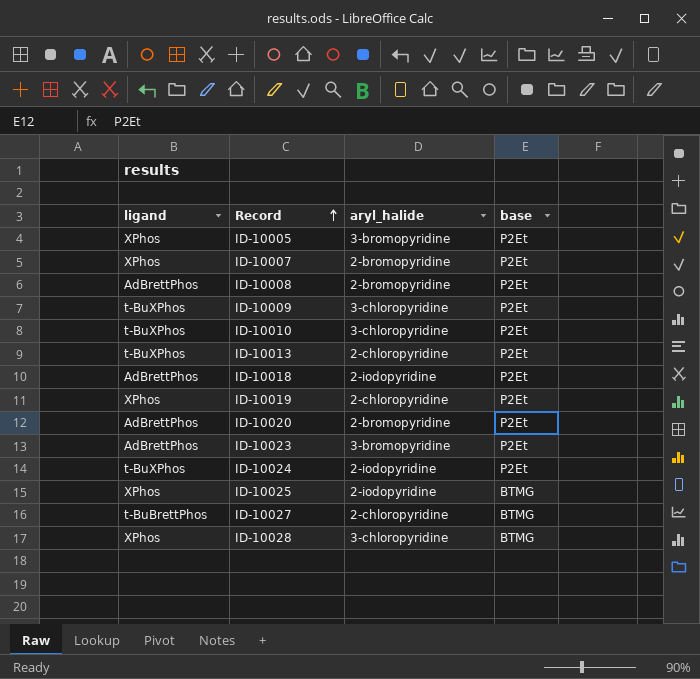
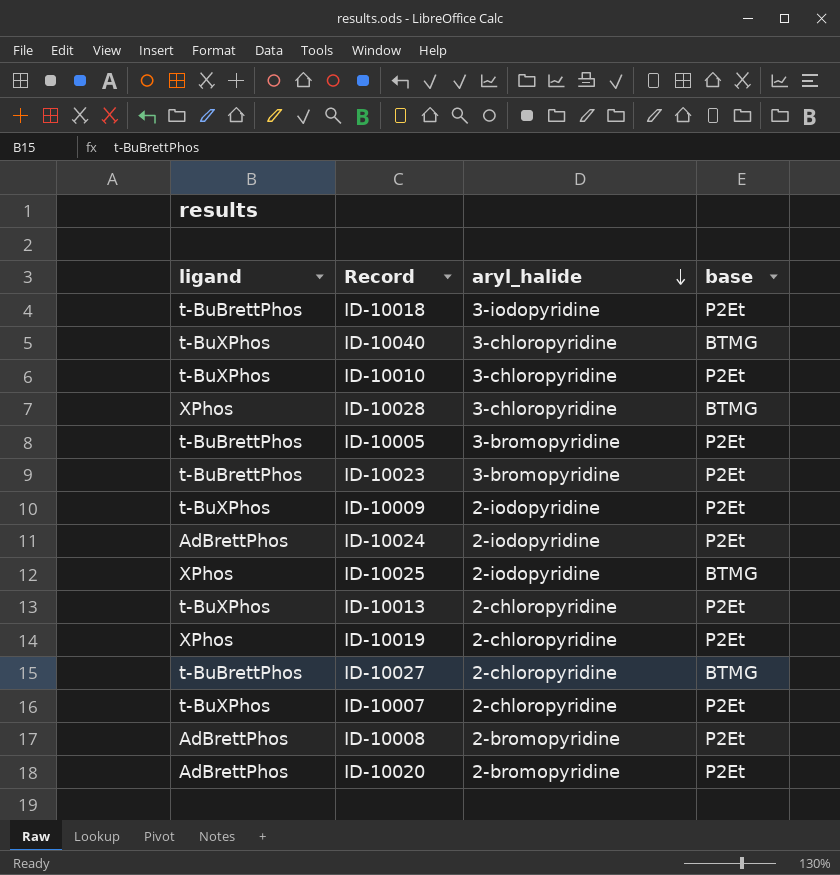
row order: Record ascending -> aryl_halide descending
ID-10018 | ligand: AdBrettPhos -> t-BuBrettPhos
ID-10018 | aryl_halide: 2-iodopyridine -> 3-iodopyridine
row ID-10040: none -> t-BuXPhos | 3-chloropyridine | BTMG
ID-10005 | ligand: XPhos -> t-BuBrettPhos
ID-10023 | ligand: AdBrettPhos -> t-BuBrettPhos
ID-10009 | aryl_halide: 3-chloropyridine -> 2-iodopyridine
ID-10024 | ligand: t-BuXPhos -> AdBrettPhos
ID-10007 | ligand: XPhos -> t-BuXPhos
ID-10007 | aryl_halide: 2-bromopyridine -> 2-chloropyridine

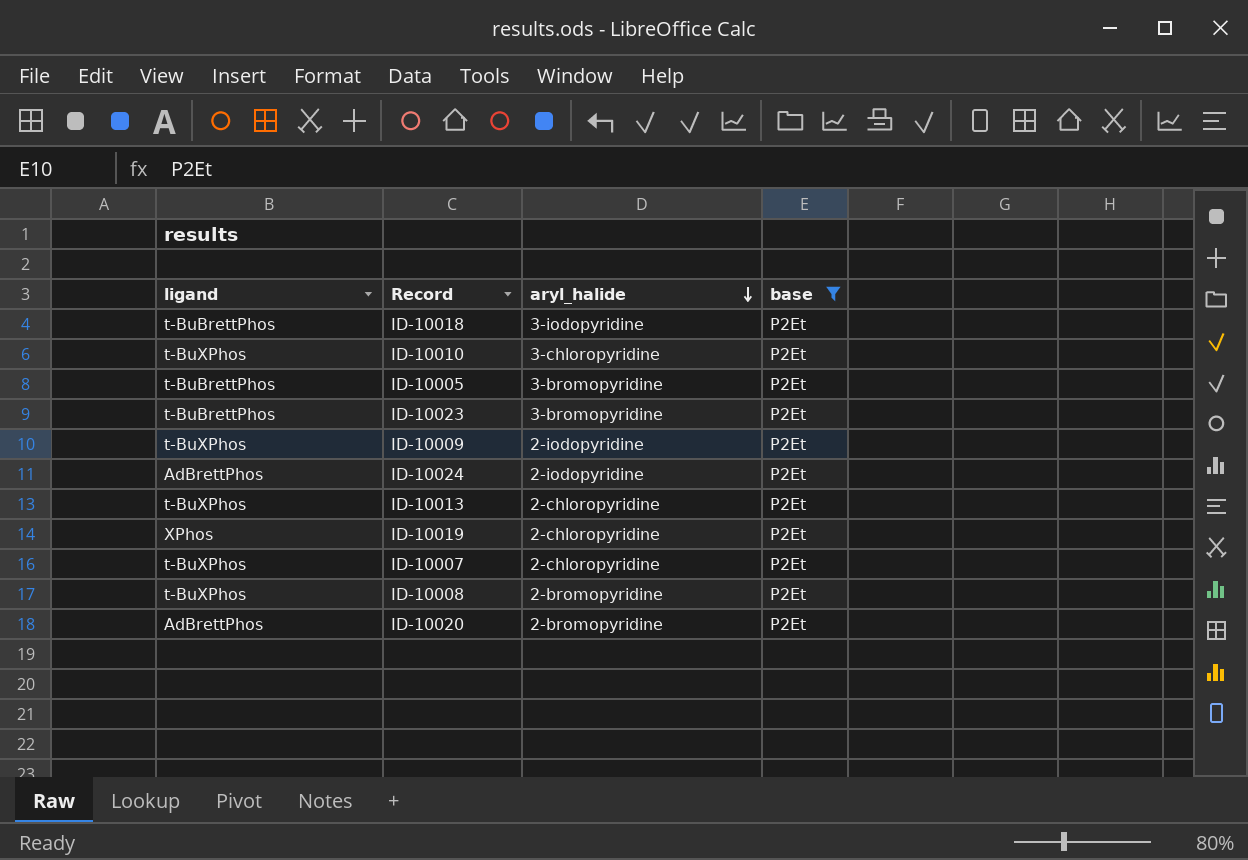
filter: none -> base = P2Et
ID-10008 | ligand: AdBrettPhos -> t-BuXPhos

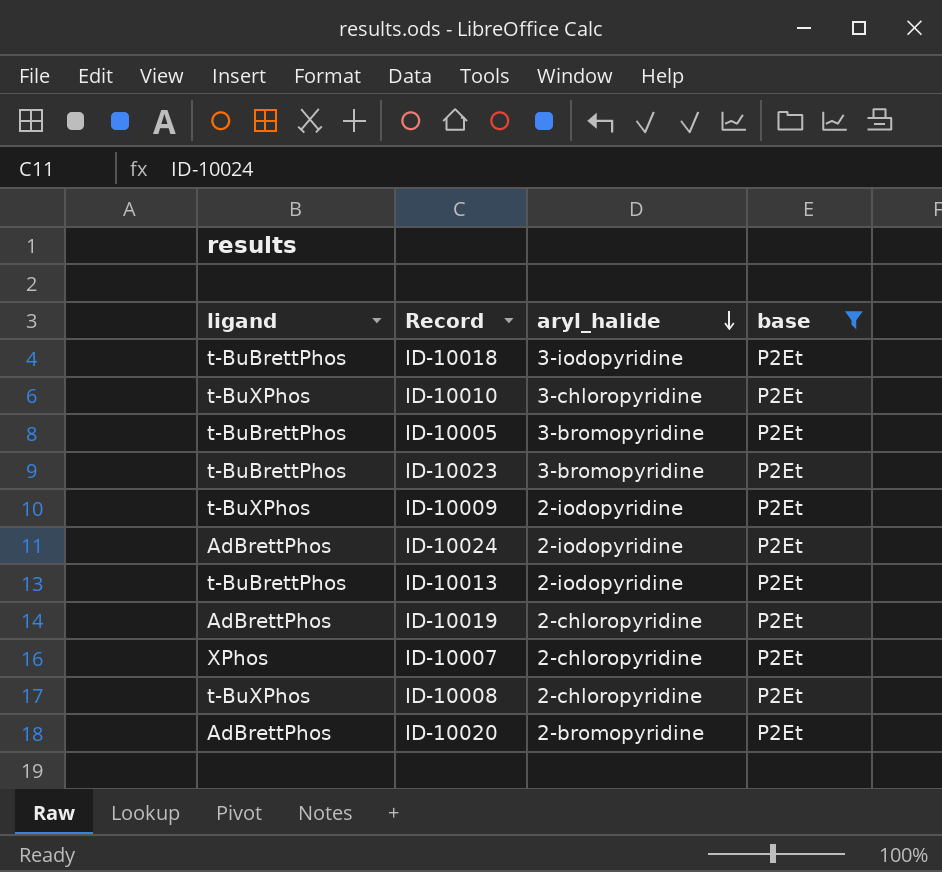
ID-10013 | ligand: t-BuXPhos -> t-BuBrettPhos
ID-10013 | aryl_halide: 2-chloropyridine -> 2-iodopyridine
ID-10019 | ligand: XPhos -> AdBrettPhos
ID-10007 | ligand: t-BuXPhos -> XPhos
ID-10008 | aryl_halide: 2-bromopyridine -> 2-chloropyridine

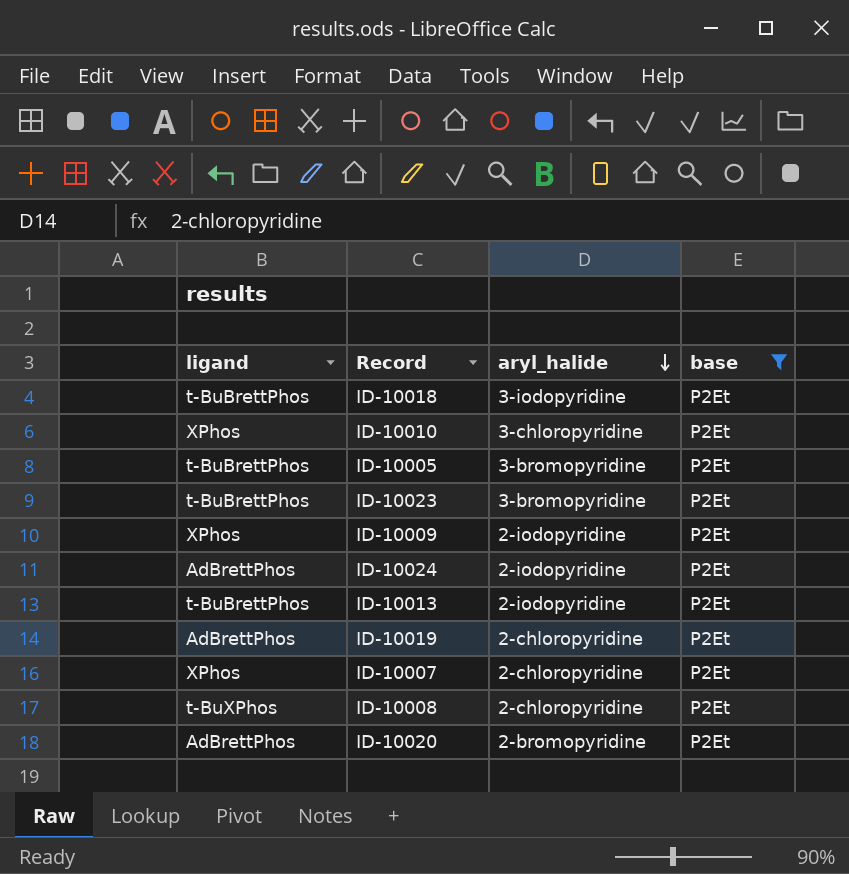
ID-10010 | ligand: t-BuXPhos -> XPhos
ID-10009 | ligand: t-BuXPhos -> XPhos

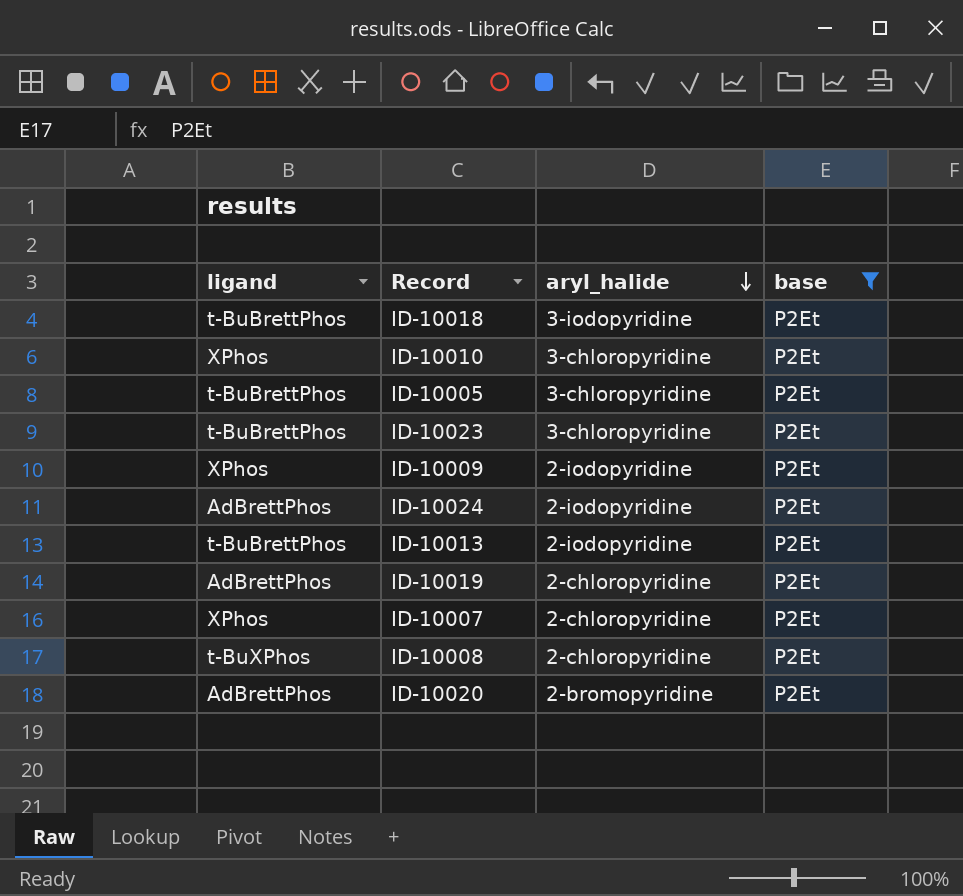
ID-10005 | aryl_halide: 3-bromopyridine -> 3-chloropyridine
ID-10023 | aryl_halide: 3-bromopyridine -> 3-chloropyridine

